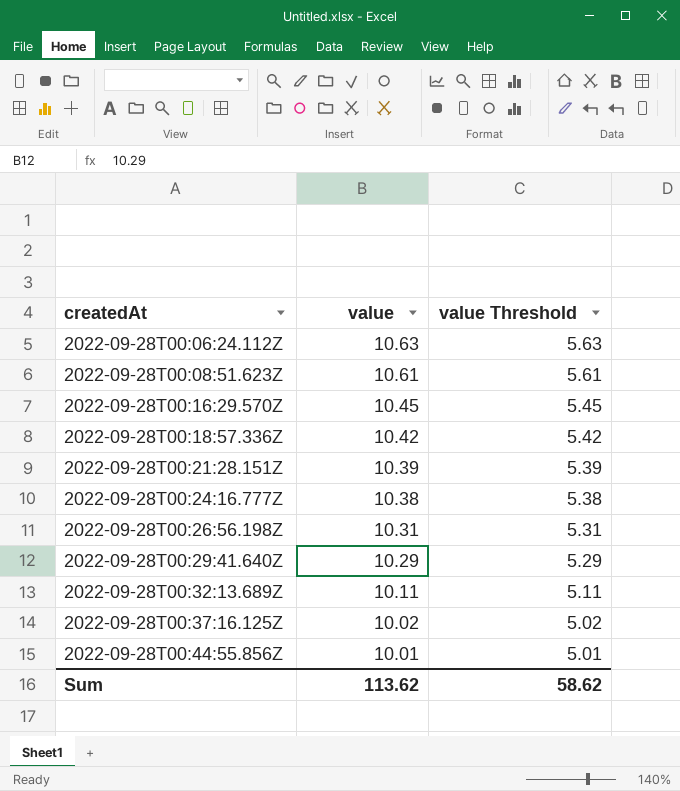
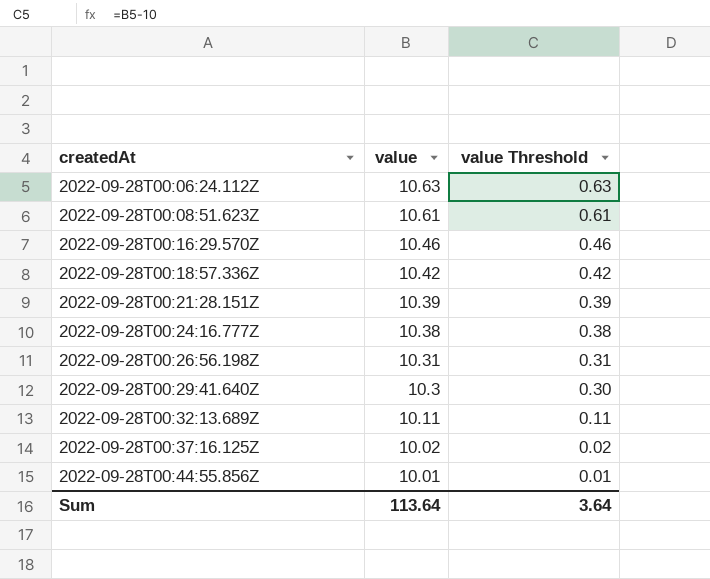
column value Threshold | formula: [value] - 5 -> [value] - 10
2022-09-28T00:16:29.570Z | value: 10.45 -> 10.46
2022-09-28T00:29:41.640Z | value: 10.29 -> 10.3
Sum | value: 113.62 -> 113.64
Sum | value Threshold: 58.62 -> 3.64

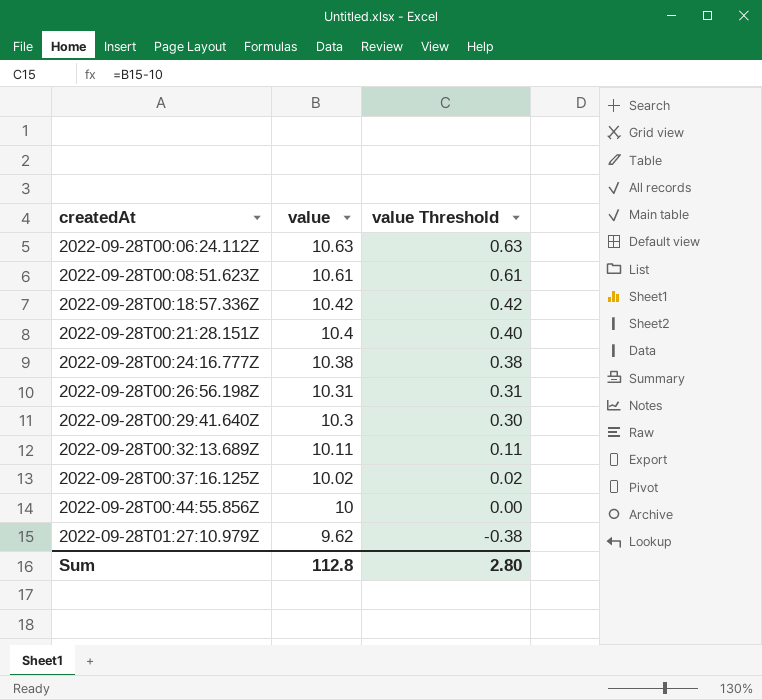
row 2022-09-28T00:16:29.570Z: 10.46 | 0.46 -> none
2022-09-28T00:21:28.151Z | value: 10.39 -> 10.4
2022-09-28T00:21:28.151Z | value Threshold: 0.39 -> 0.40
2022-09-28T00:44:55.856Z | value: 10.01 -> 10
2022-09-28T00:44:55.856Z | value Threshold: 0.01 -> 0.00
row 2022-09-28T01:27:10.979Z: none -> 9.62 | -0.38
Sum | value: 113.64 -> 112.8
Sum | value Threshold: 3.64 -> 2.80

